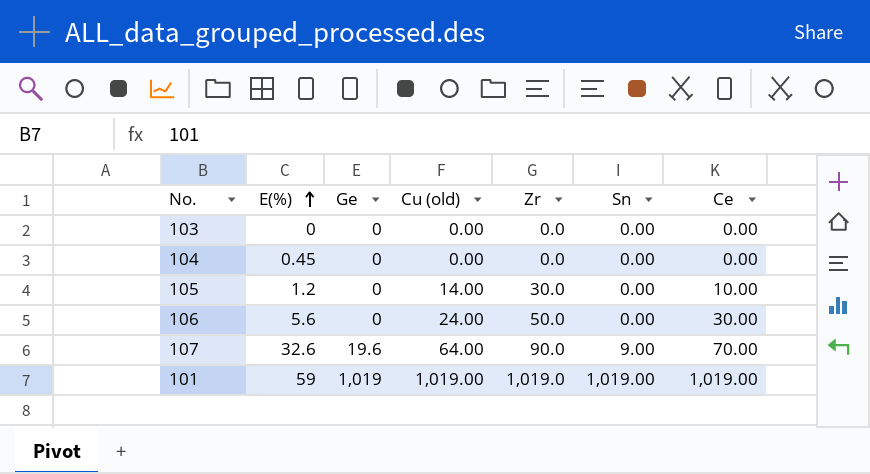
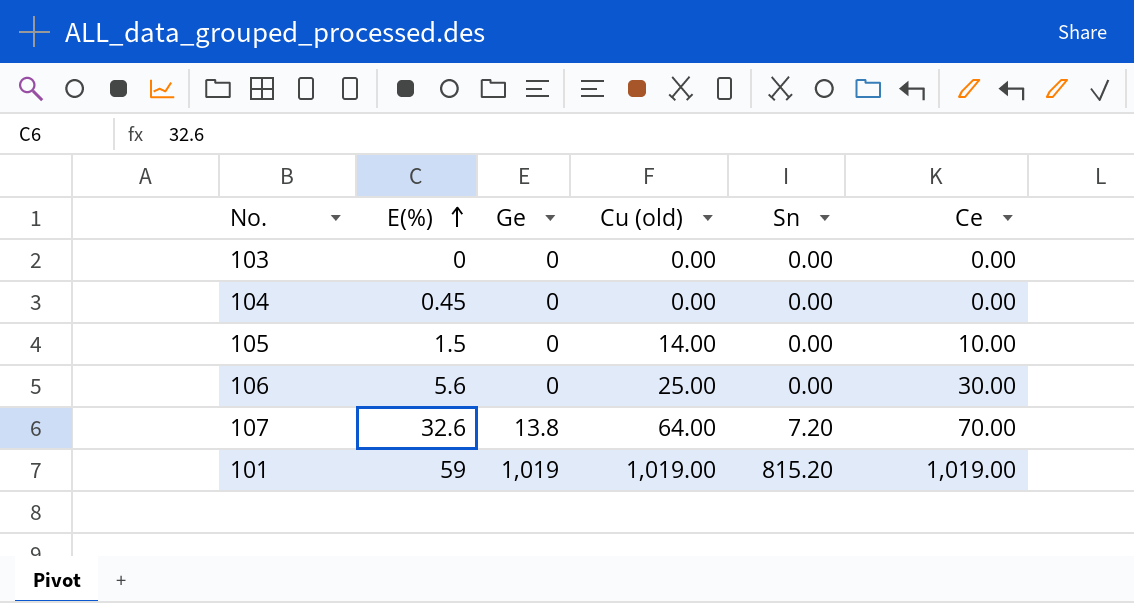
column Zr | position: 5 -> none
105 | Ε(%): 1.2 -> 1.5
106 | Cu (old): 24.00 -> 25.00
107 | Ge: 19.6 -> 13.8
107 | Sn: 9.00 -> 7.20
101 | Sn: 1,019.00 -> 815.20

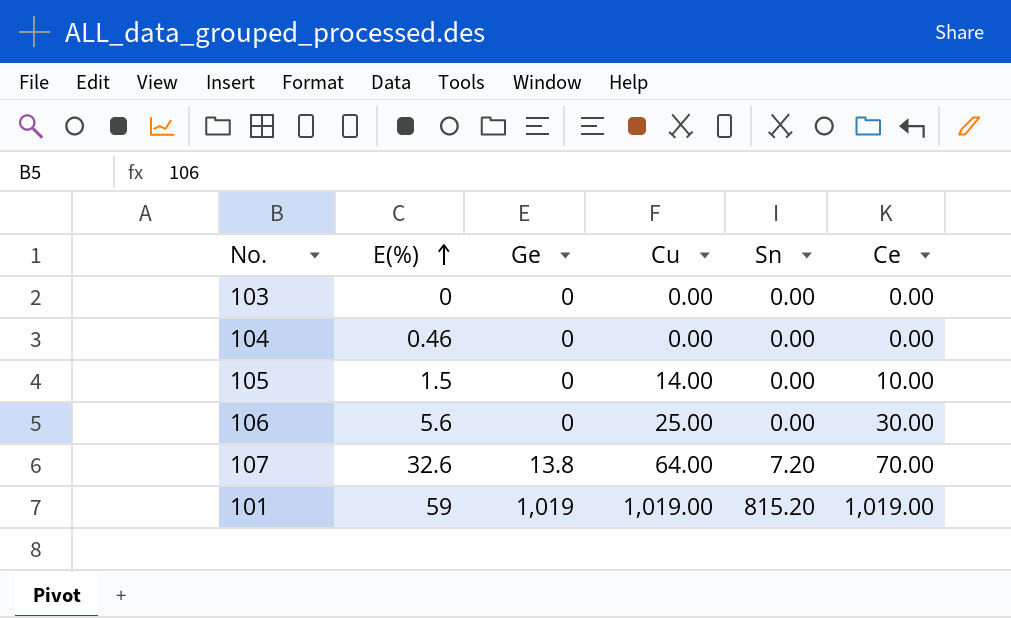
column name: Cu (old) -> Cu
104 | Ε(%): 0.45 -> 0.46

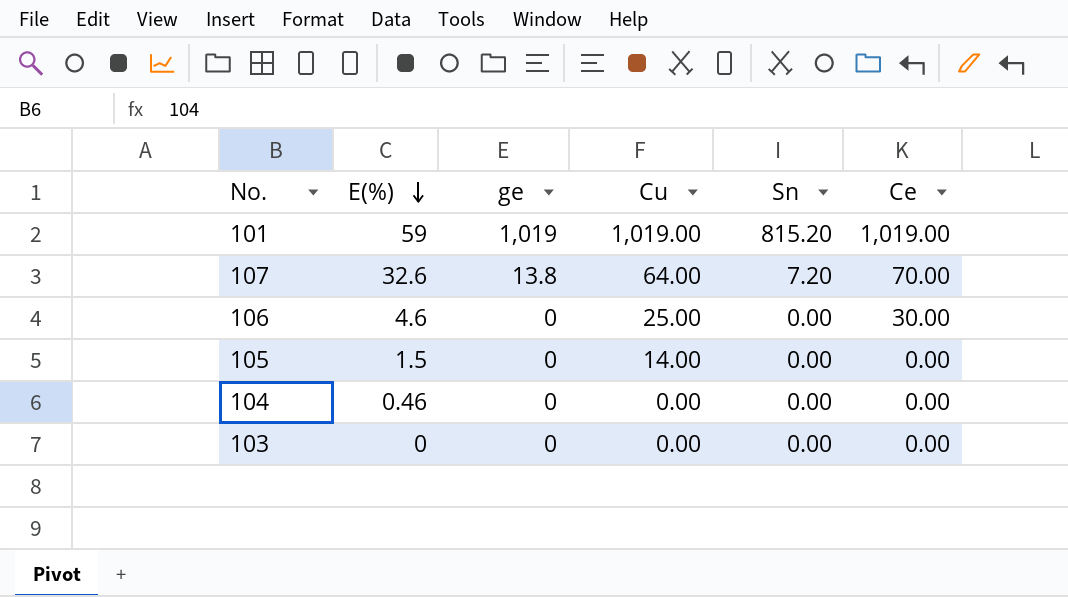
row order: Ε(%) ascending -> Ε(%) descending
column name: Ge -> ge
106 | Ε(%): 5.6 -> 4.6
105 | Ce: 10.00 -> 0.00

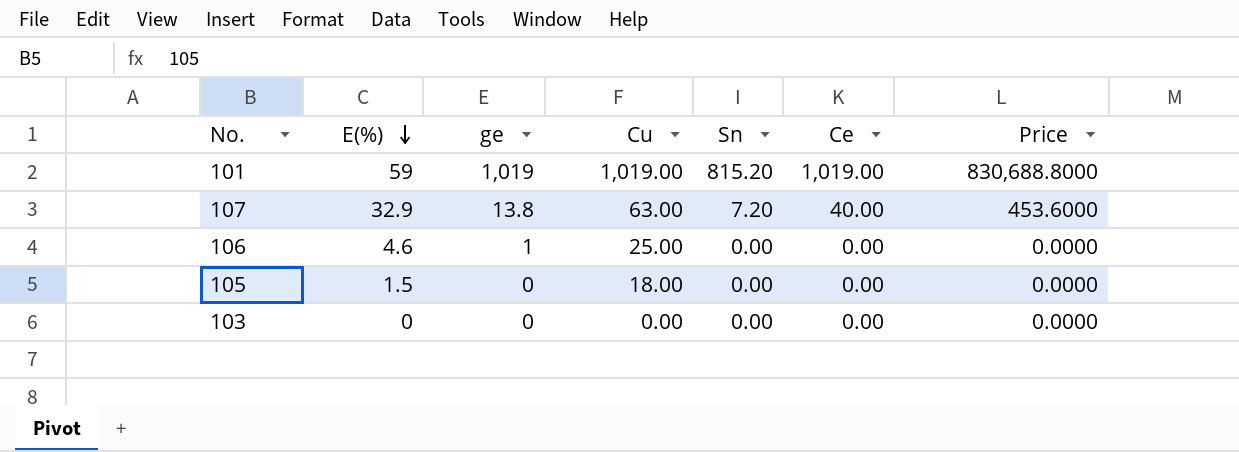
column Price | formula: none -> [Cu] * [Sn]
row 104: 0.46 | 0 | 0.00 | 0.00 | 0.00 -> none
107 | Ε(%): 32.6 -> 32.9
107 | Cu: 64.00 -> 63.00
107 | Ce: 70.00 -> 40.00
106 | ge: 0 -> 1
106 | Ce: 30.00 -> 0.00
105 | Cu: 14.00 -> 18.00

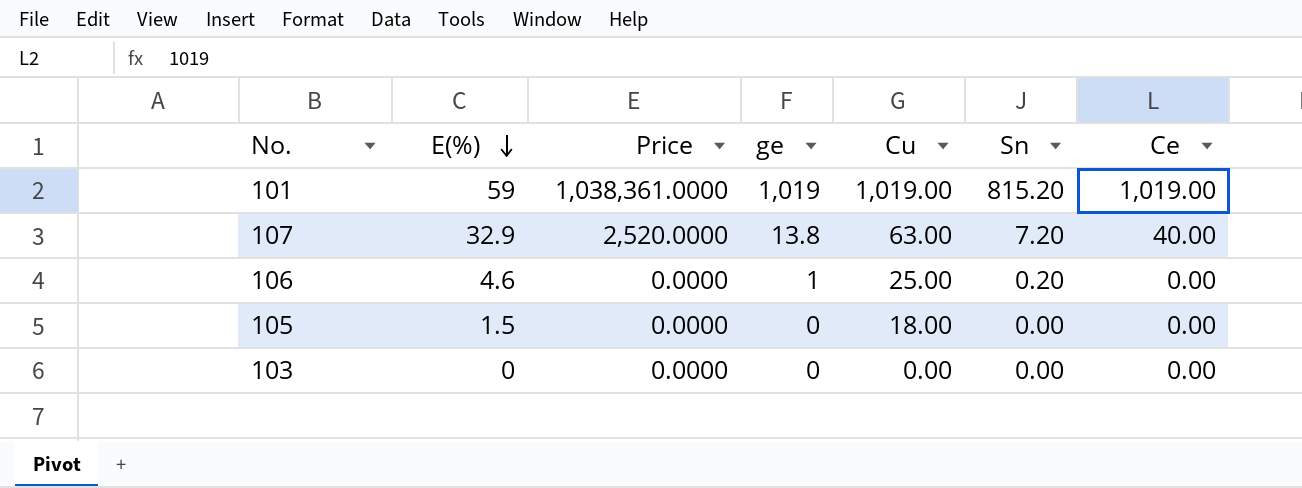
column Price | formula: [Cu] * [Sn] -> [Cu] * [Ce]
column Price | position: 7 -> 3
106 | Sn: 0.00 -> 0.20

